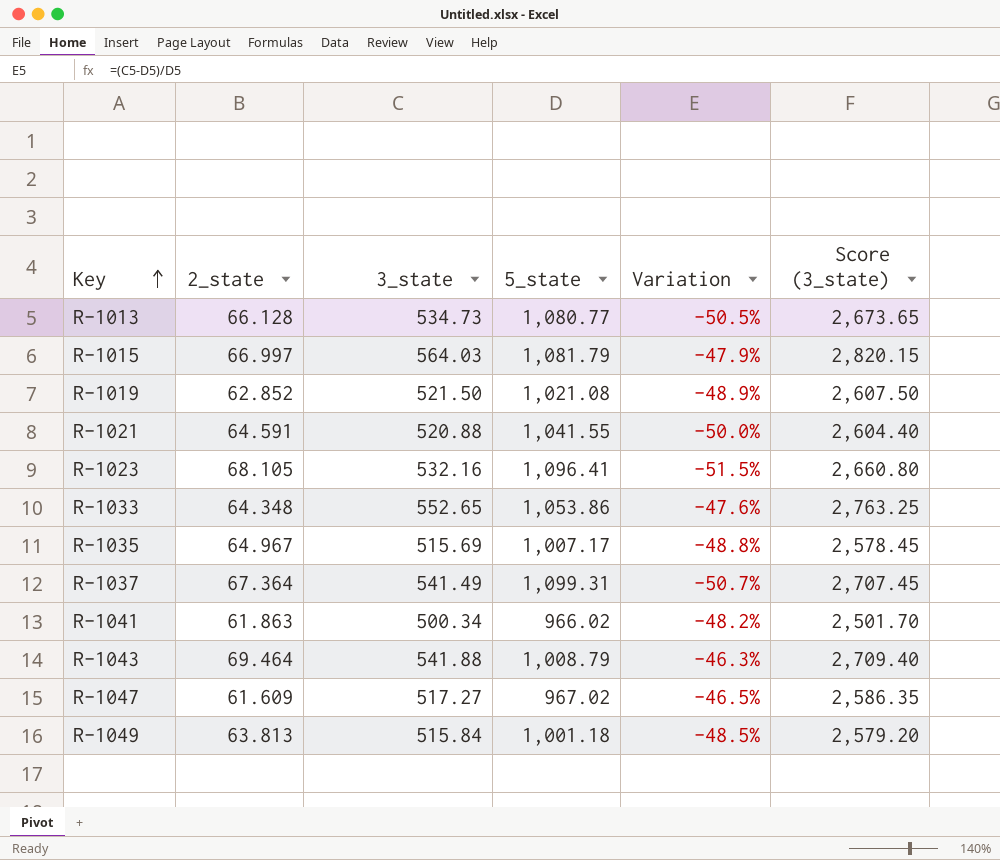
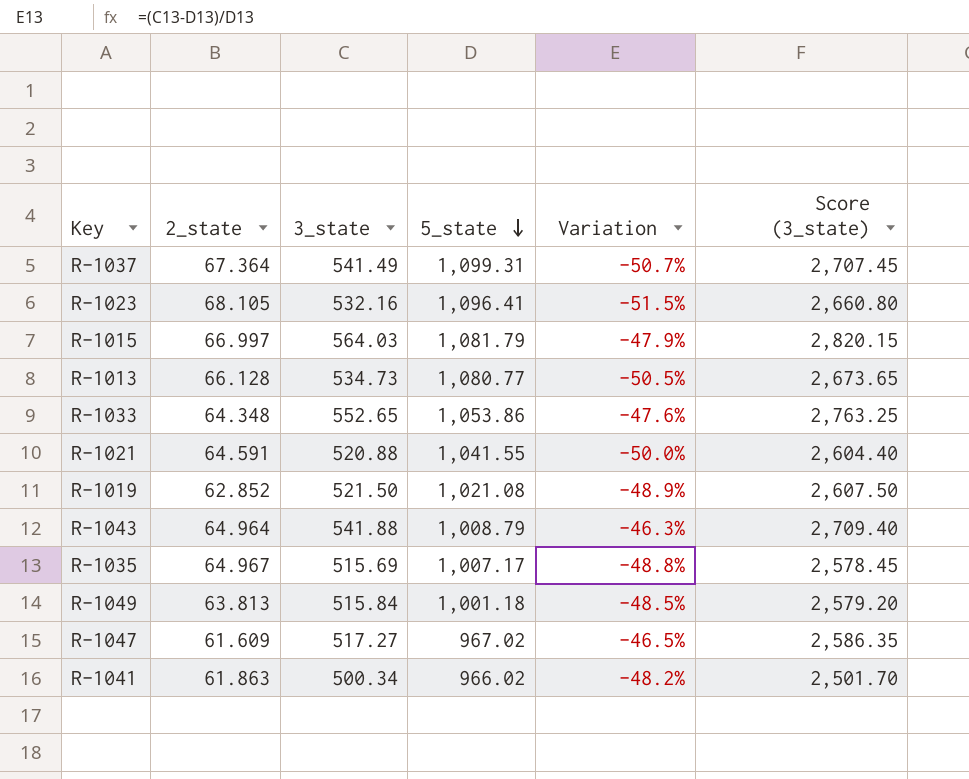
row order: Key ascending -> 5_state descending
R-1043 | 2_state: 69.464 -> 64.964

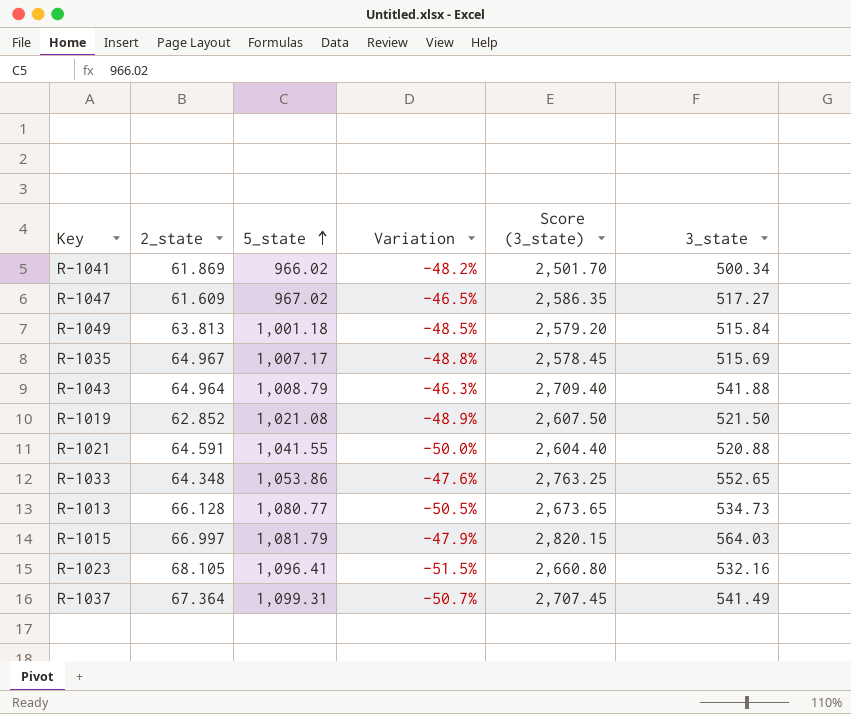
row order: 5_state descending -> 5_state ascending
column 3_state | position: 3 -> 6
R-1041 | 2_state: 61.863 -> 61.869

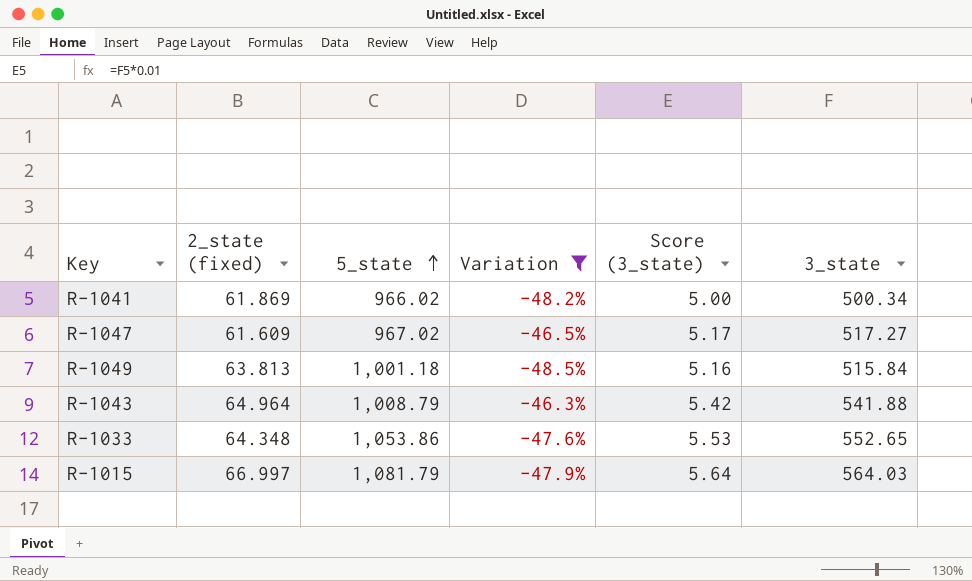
filter: none -> Variation >= -48.5%
column name: 2_state -> 2_state (fixed)
column Score (3_state) | formula: [3_state] * 5 -> [3_state] * 0.01

